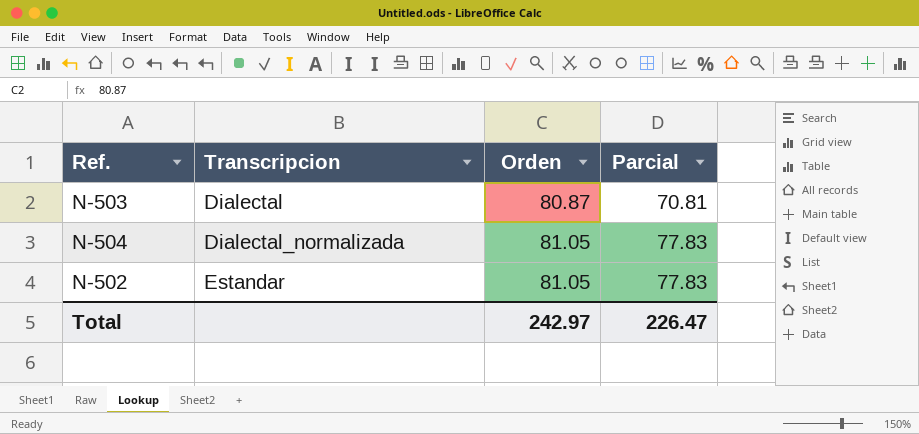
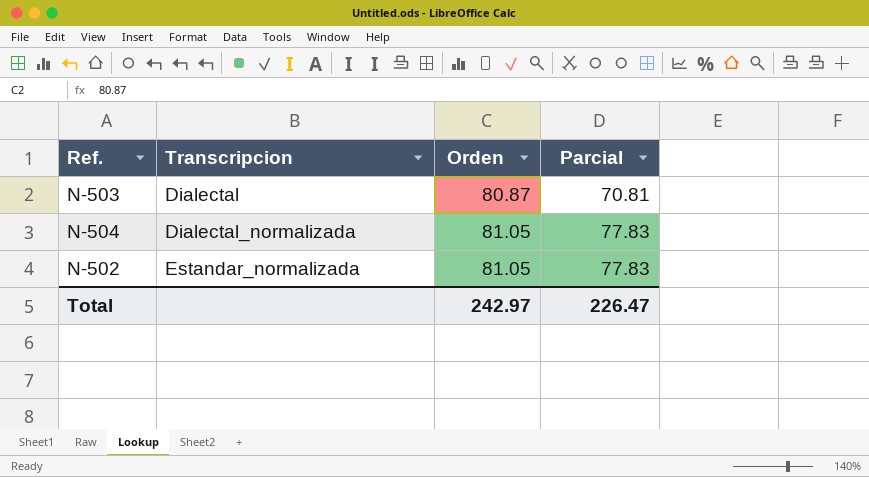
N-502 | Transcripcion: Estandar -> Estandar_normalizada

